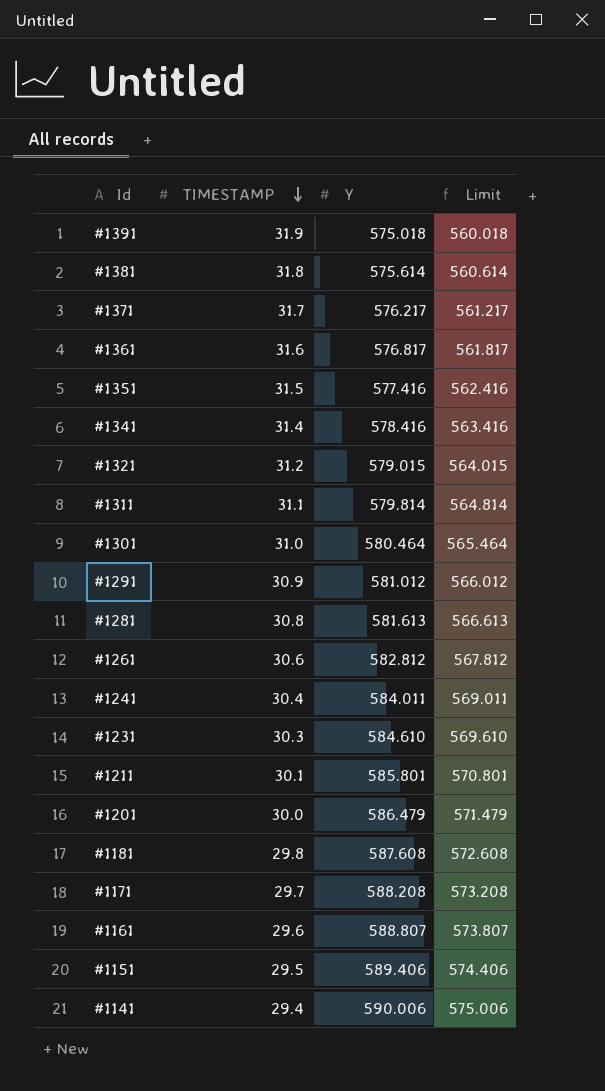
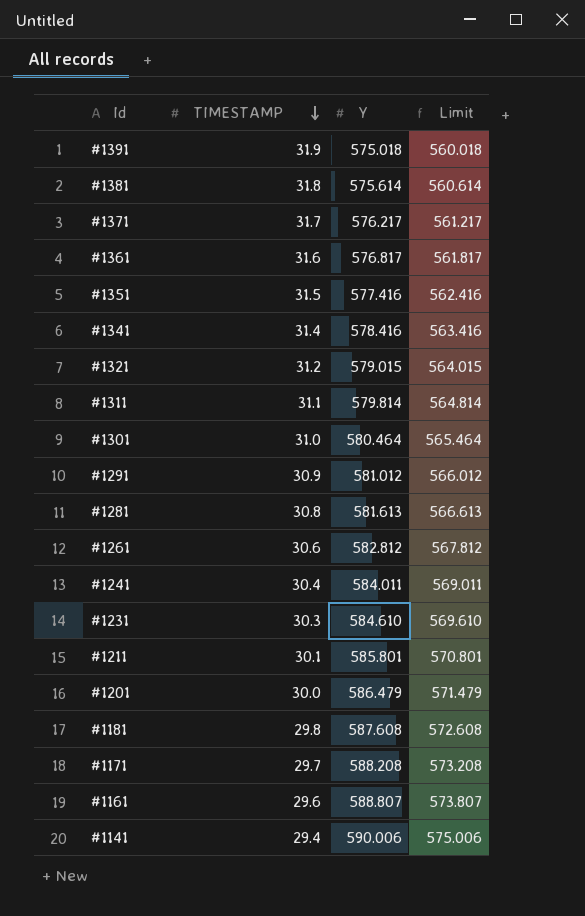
row #1151: 29.5 | 589.406 | 574.406 -> none

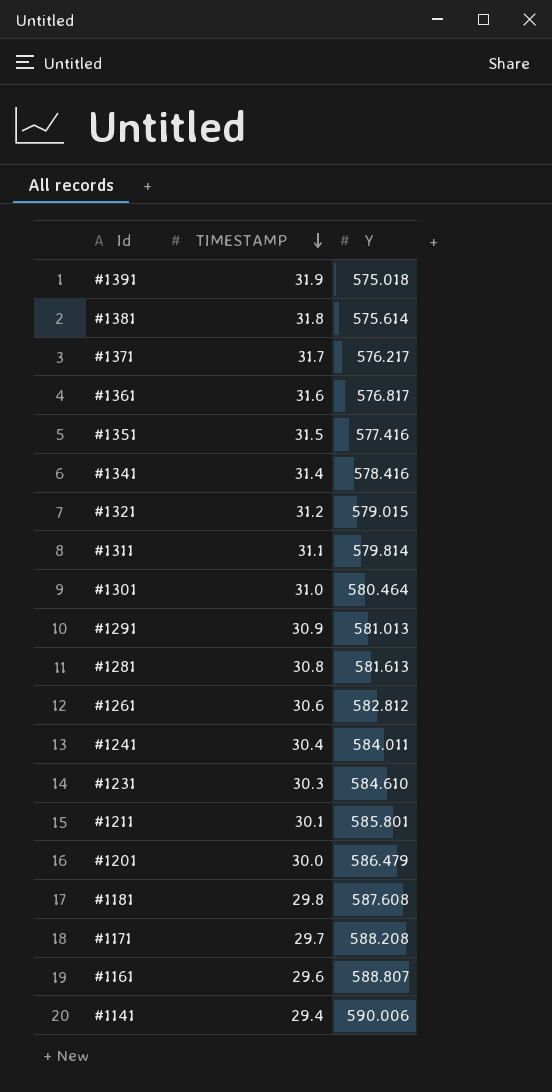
column Limit | formula: [Y] - 15 -> none
#1291 | Y: 581.012 -> 581.013

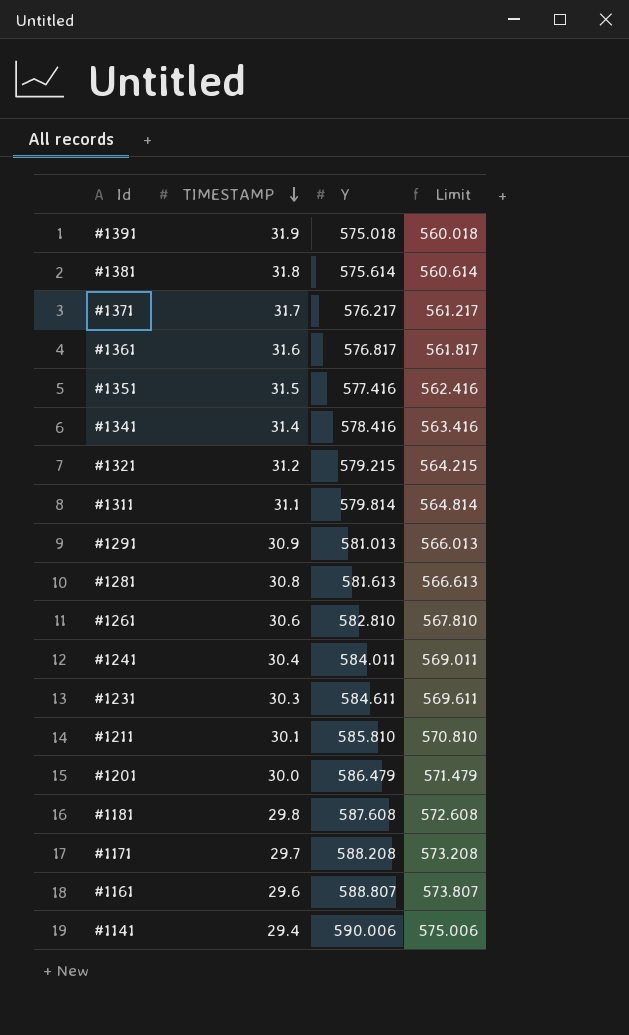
column Limit | formula: none -> [Y] - 15
row #1301: 31.0 | 580.464 -> none
#1321 | Y: 579.015 -> 579.215
#1261 | Y: 582.812 -> 582.810
#1231 | Y: 584.610 -> 584.611
#1211 | Y: 585.801 -> 585.810

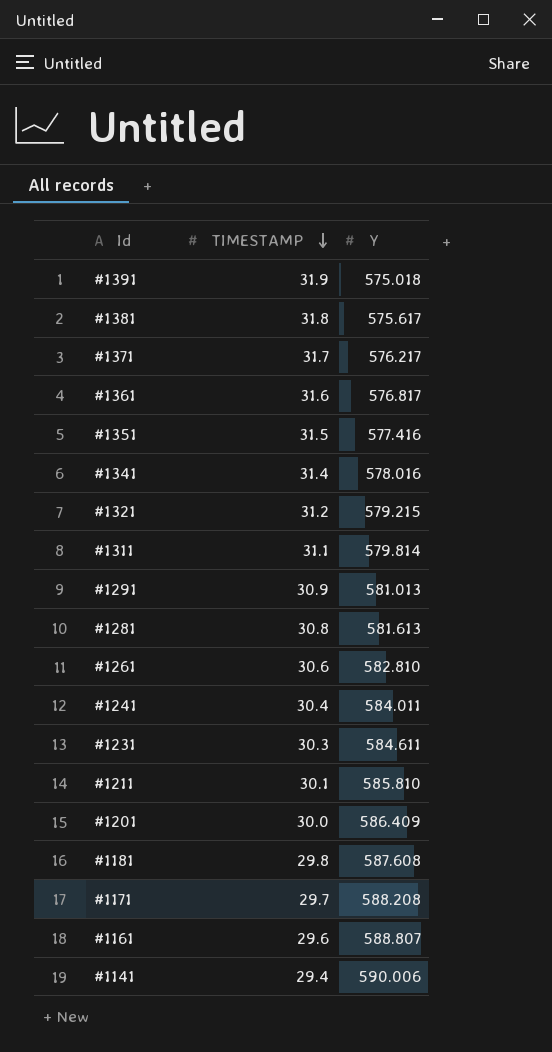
column Limit | formula: [Y] - 15 -> none
#1381 | Y: 575.614 -> 575.617
#1341 | Y: 578.416 -> 578.016
#1201 | Y: 586.479 -> 586.409

